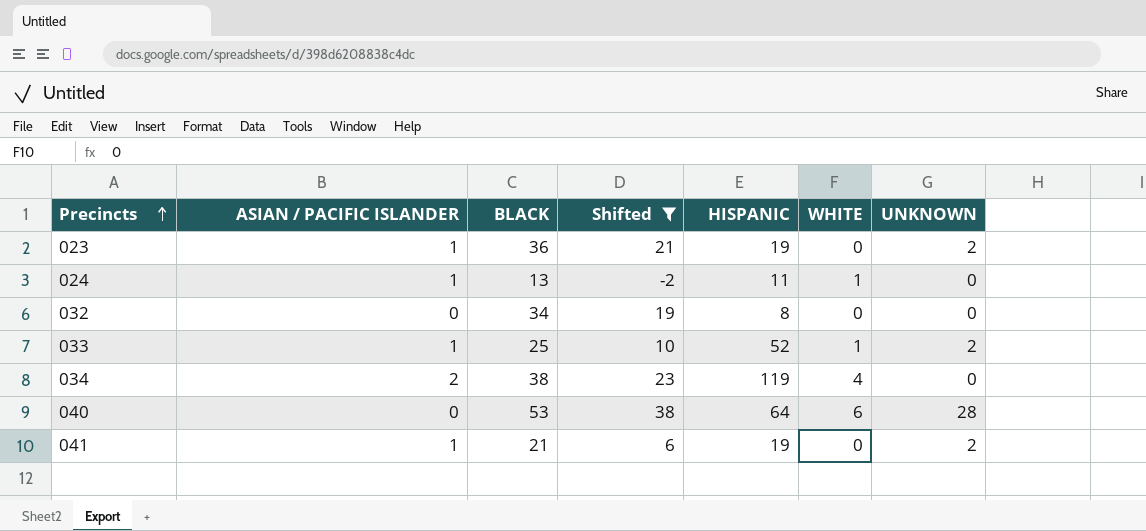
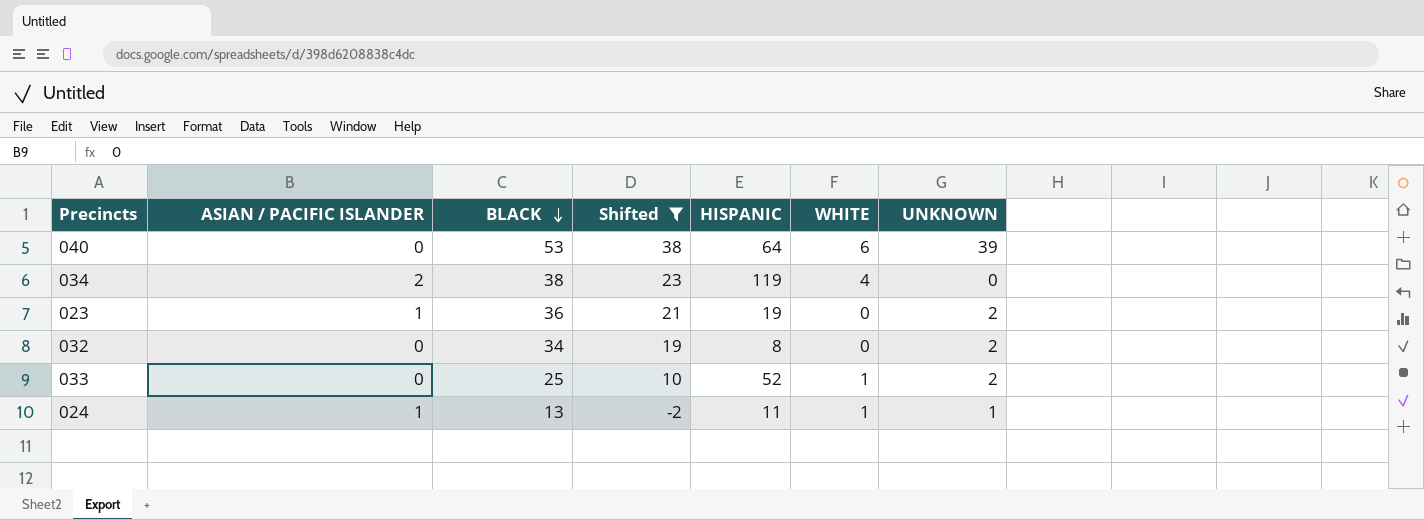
row order: Precincts ascending -> BLACK descending
row 041: 1 | 21 | 6 | 19 | 0 | 2 -> none
040 | UNKNOWN: 28 -> 39
032 | UNKNOWN: 0 -> 2
033 | ASIAN / PACIFIC ISLANDER: 1 -> 0
024 | UNKNOWN: 0 -> 1

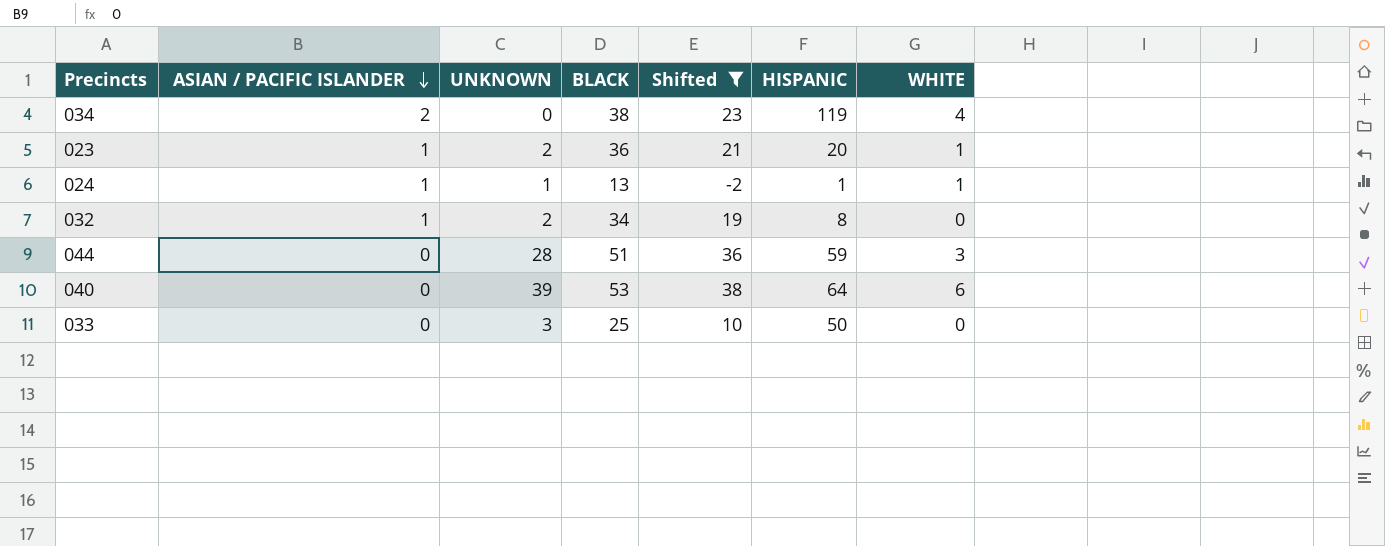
row order: BLACK descending -> ASIAN / PACIFIC ISLANDER descending
column UNKNOWN | position: 7 -> 3
023 | HISPANIC: 19 -> 20
023 | WHITE: 0 -> 1
024 | HISPANIC: 11 -> 1
032 | ASIAN / PACIFIC ISLANDER: 0 -> 1
row 044: none -> 0 | 28 | 51 | 36 | 59 | 3
033 | UNKNOWN: 2 -> 3
033 | HISPANIC: 52 -> 50
033 | WHITE: 1 -> 0

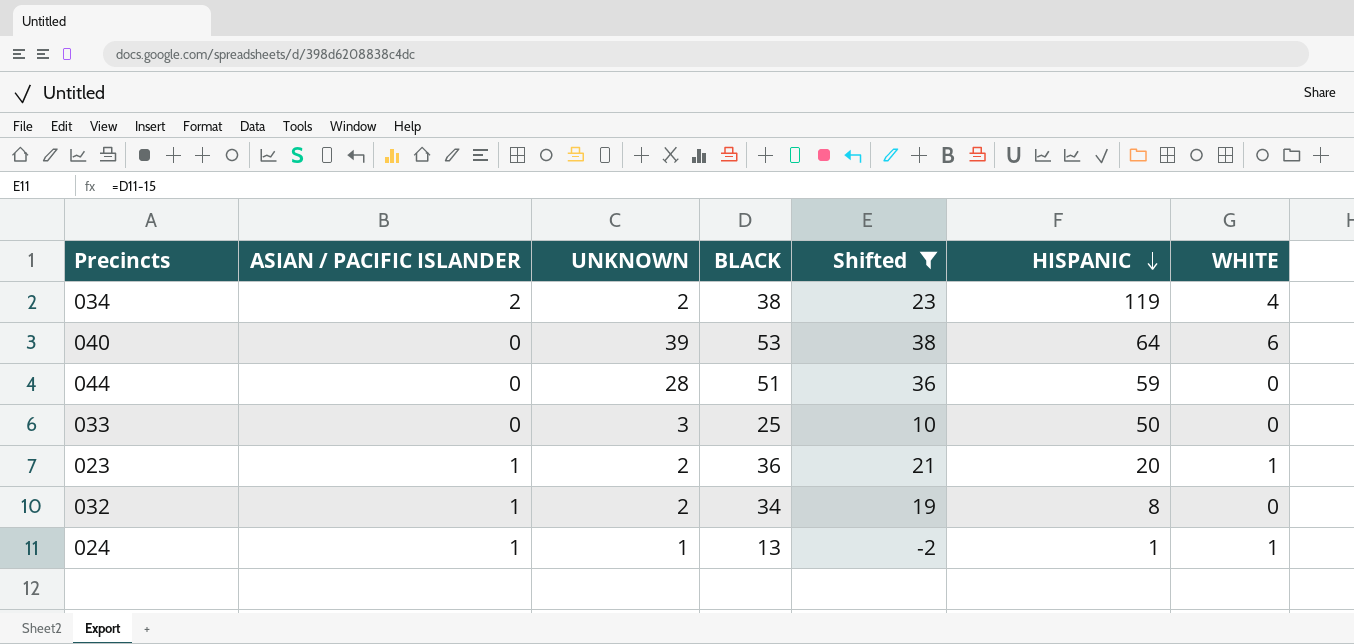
row order: ASIAN / PACIFIC ISLANDER descending -> HISPANIC descending
034 | UNKNOWN: 0 -> 2
044 | WHITE: 3 -> 0

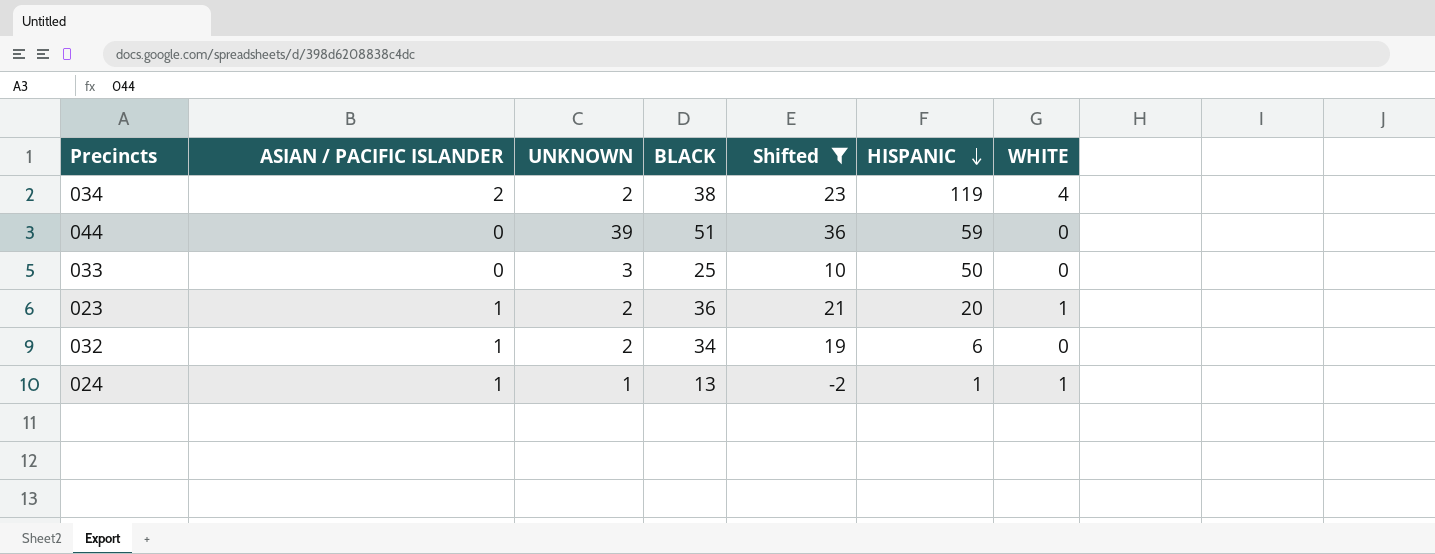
row 040: 0 | 39 | 53 | 38 | 64 | 6 -> none
044 | UNKNOWN: 28 -> 39
032 | HISPANIC: 8 -> 6

